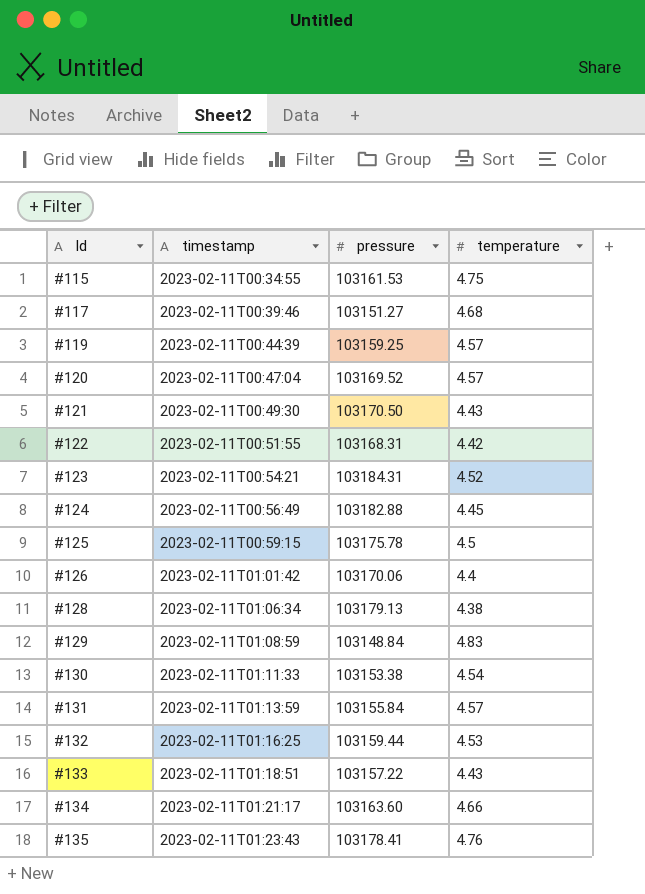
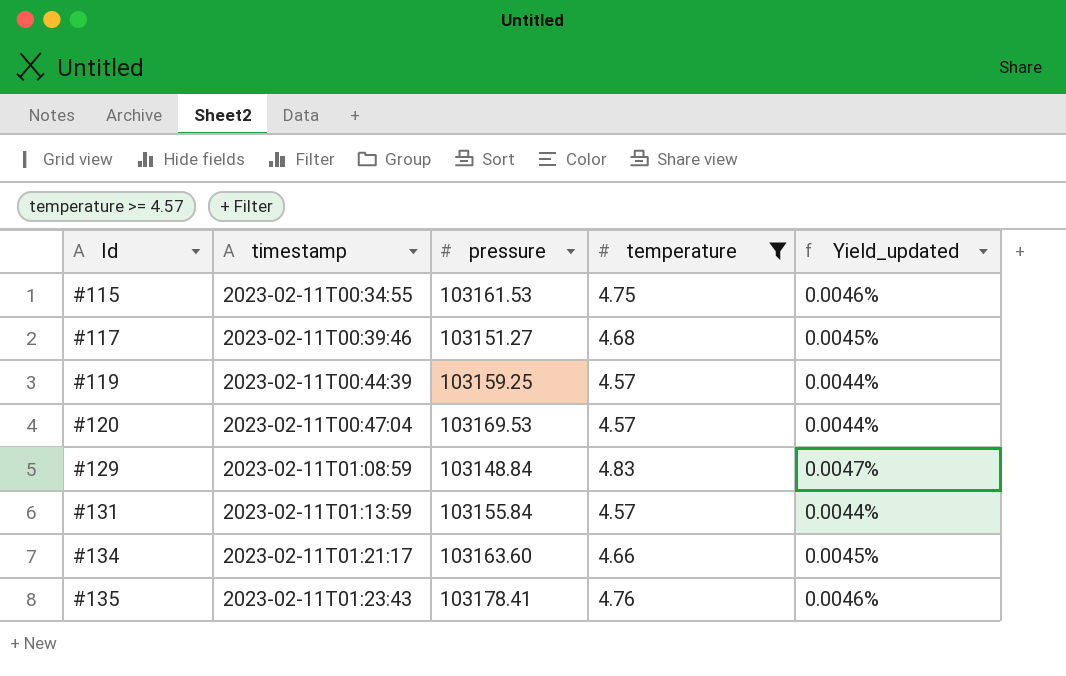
filter: none -> temperature >= 4.57
column Yield_updated | formula: none -> [temperature] / [pressure]
#120 | pressure: 103169.52 -> 103169.53

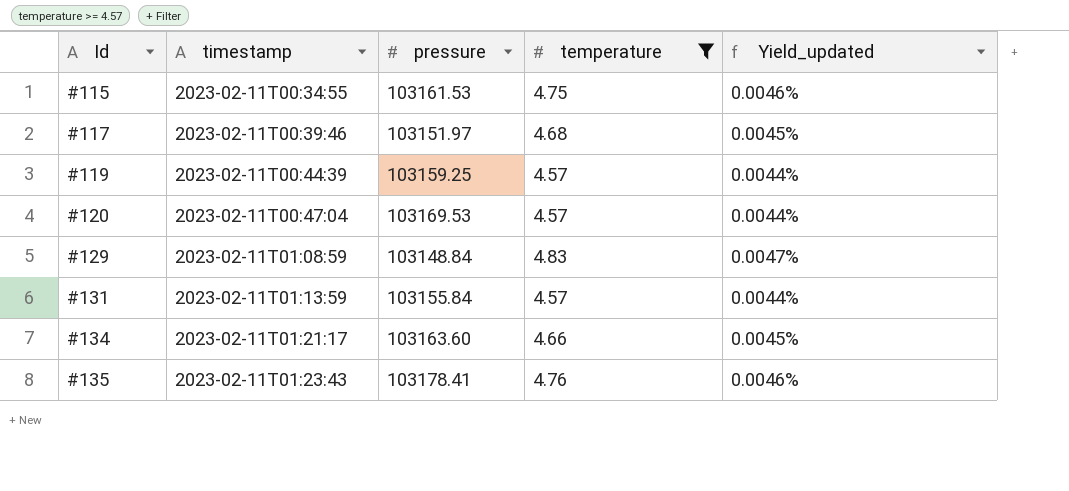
#117 | pressure: 103151.27 -> 103151.97

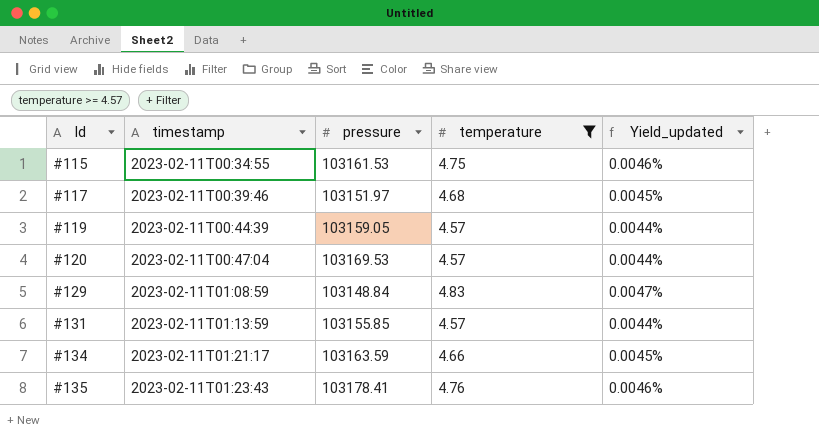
#119 | pressure: 103159.25 -> 103159.05
#131 | pressure: 103155.84 -> 103155.85
#134 | pressure: 103163.60 -> 103163.59

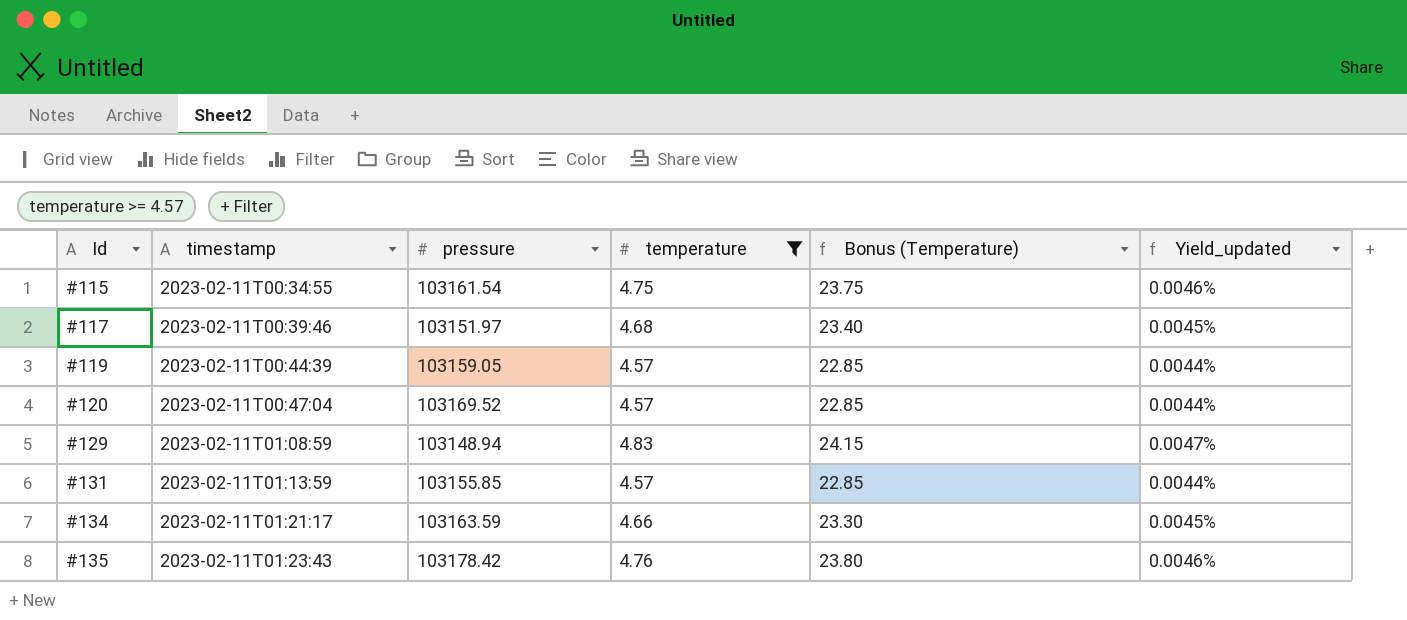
column Bonus (Temperature) | formula: none -> [temperature] * 5
#115 | pressure: 103161.53 -> 103161.54
#120 | pressure: 103169.53 -> 103169.52
#129 | pressure: 103148.84 -> 103148.94
#135 | pressure: 103178.41 -> 103178.42

